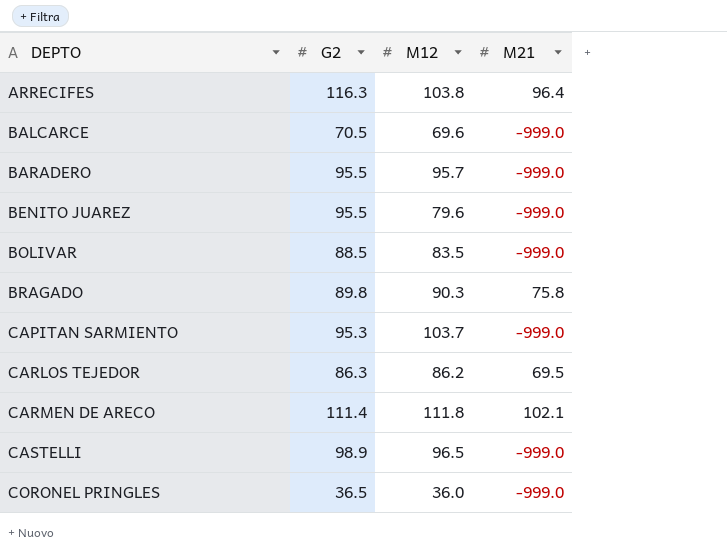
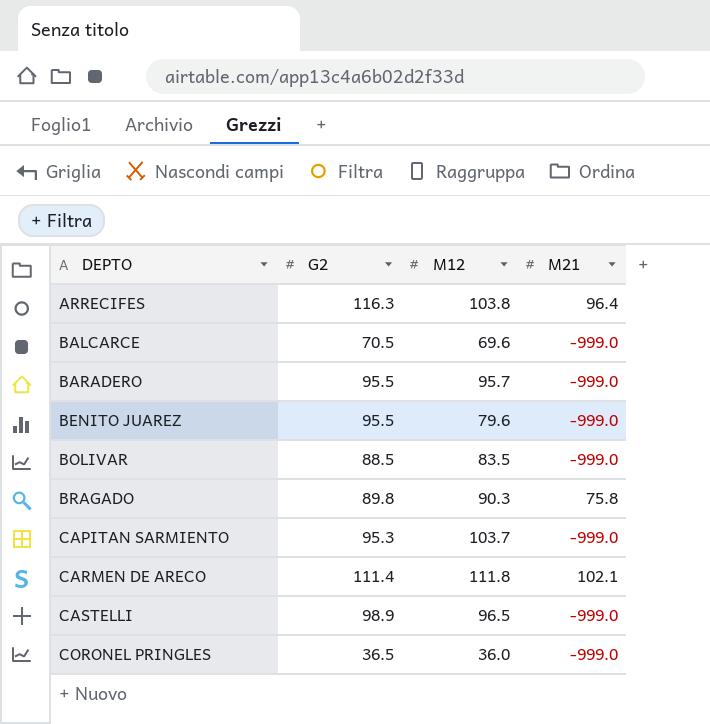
row CARLOS TEJEDOR: 86.3 | 86.2 | 69.5 -> none

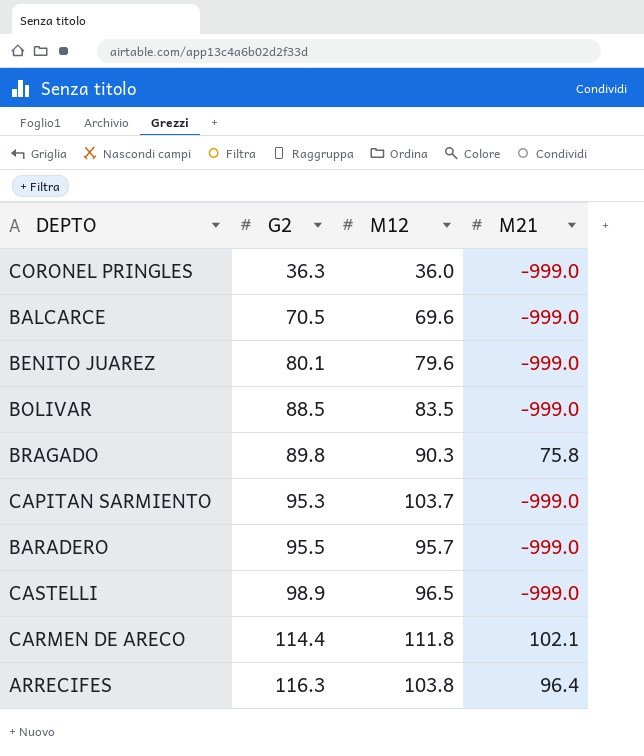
row order: DEPTO ascending -> G2 ascending
CORONEL PRINGLES | G2: 36.5 -> 36.3
BENITO JUAREZ | G2: 95.5 -> 80.1
CARMEN DE ARECO | G2: 111.4 -> 114.4

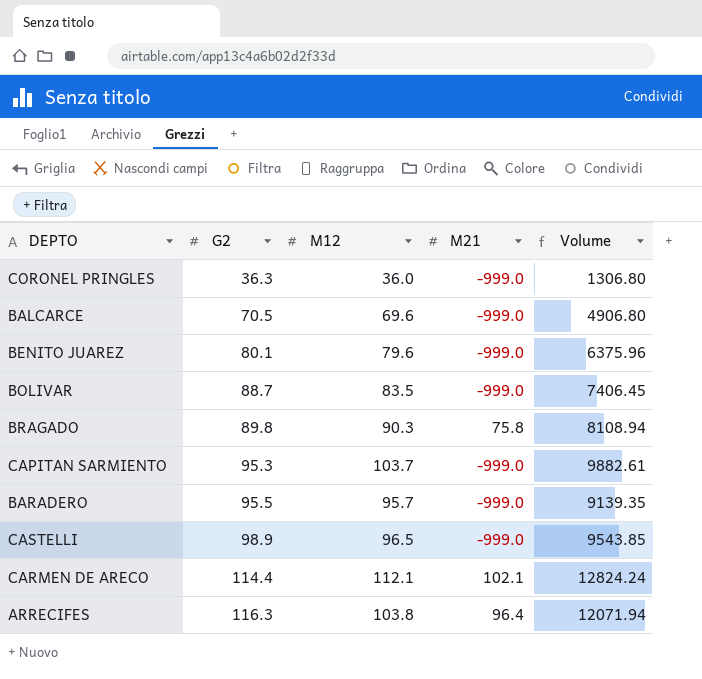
column Volume | formula: none -> [G2] * [M12]
BOLIVAR | G2: 88.5 -> 88.7
CARMEN DE ARECO | M12: 111.8 -> 112.1

